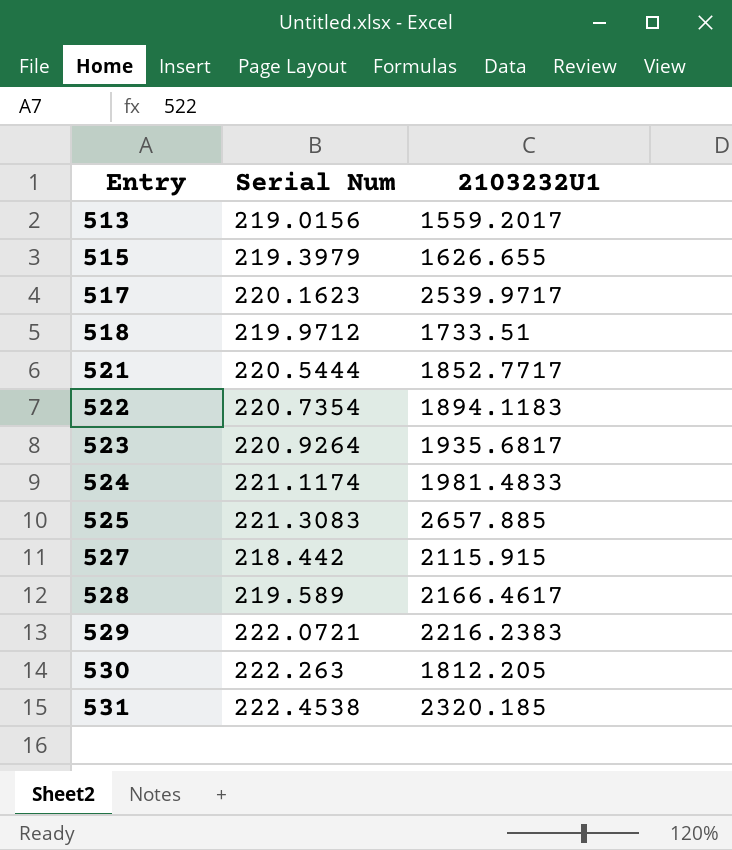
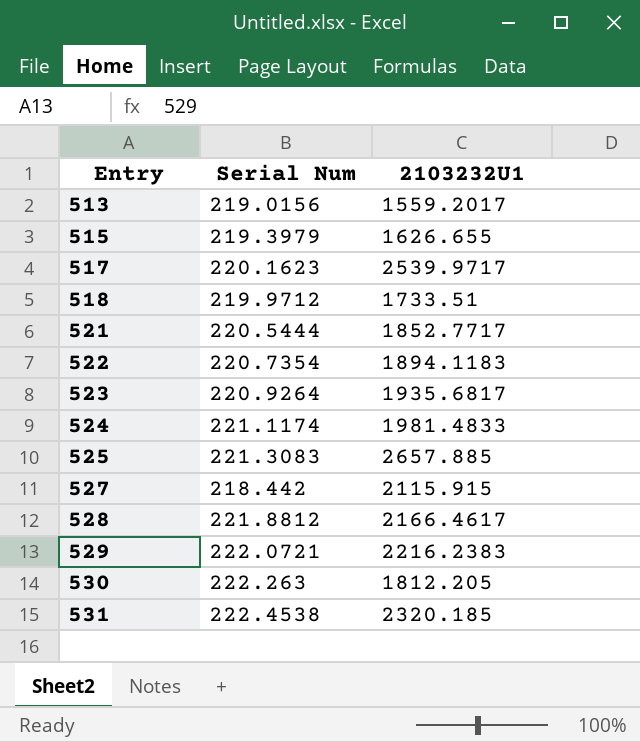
528 | Serial Num: 219.589 -> 221.8812

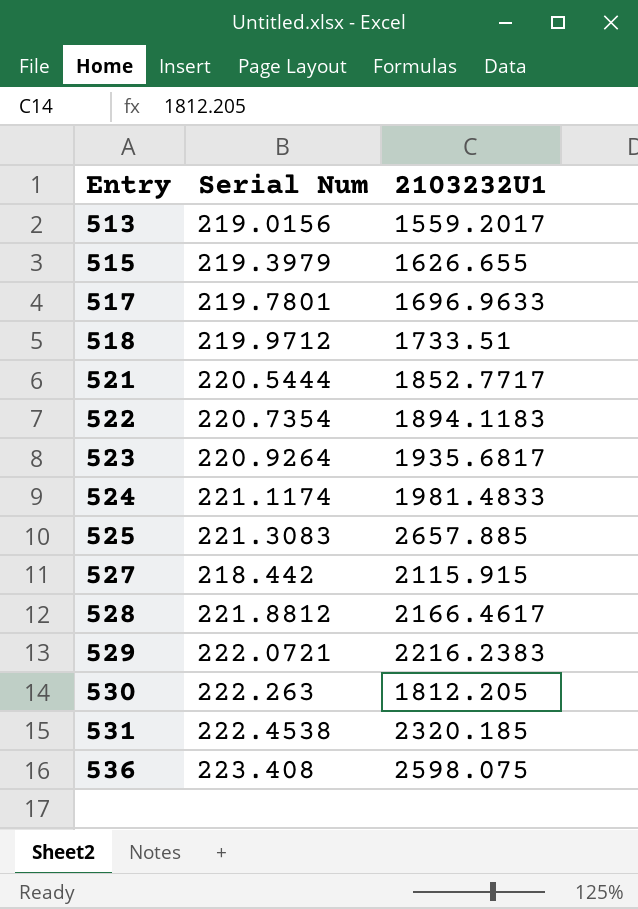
517 | Serial Num: 220.1623 -> 219.7801
517 | 2103232U1: 2539.9717 -> 1696.9633
row 536: none -> 223.408 | 2598.075

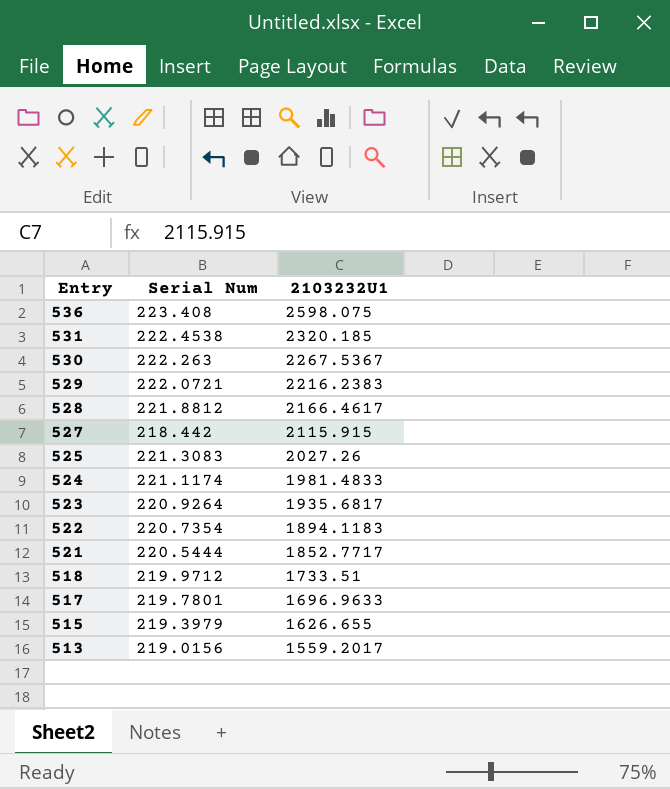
row order: Entry ascending -> Entry descending
530 | 2103232U1: 1812.205 -> 2267.5367
525 | 2103232U1: 2657.885 -> 2027.26

